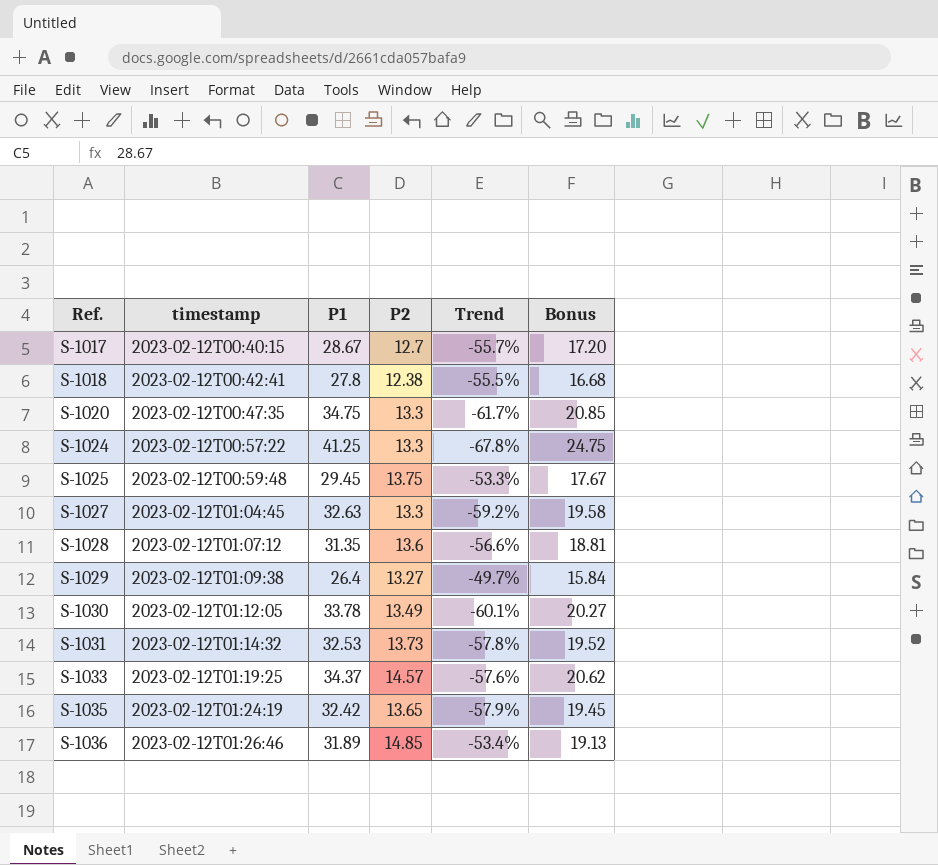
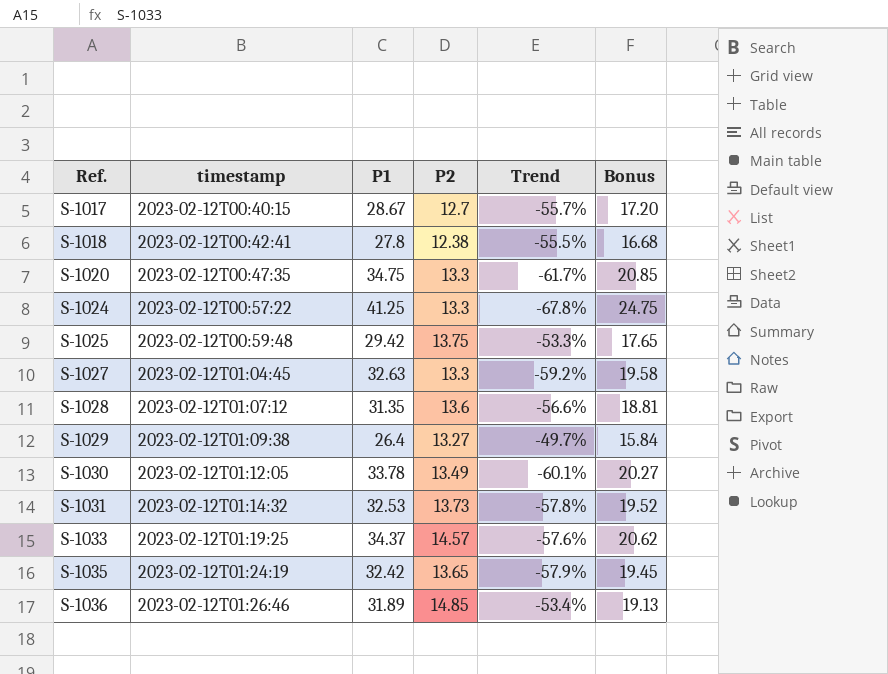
S-1025 | P1: 29.45 -> 29.42
S-1025 | Bonus: 17.67 -> 17.65

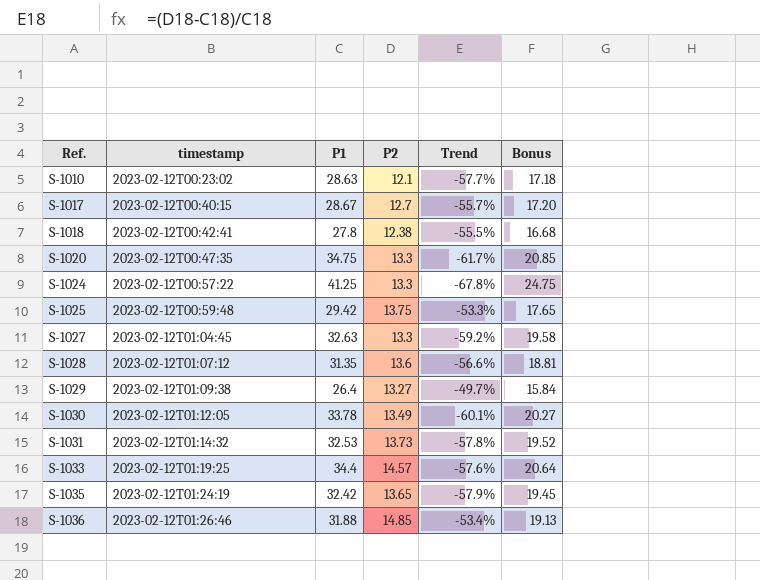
row S-1010: none -> 2023-02-12T00:23:02 | 28.63 | 12.1 | -57.7% | 17.18
S-1033 | P1: 34.37 -> 34.4
S-1033 | Bonus: 20.62 -> 20.64
S-1036 | P1: 31.89 -> 31.88

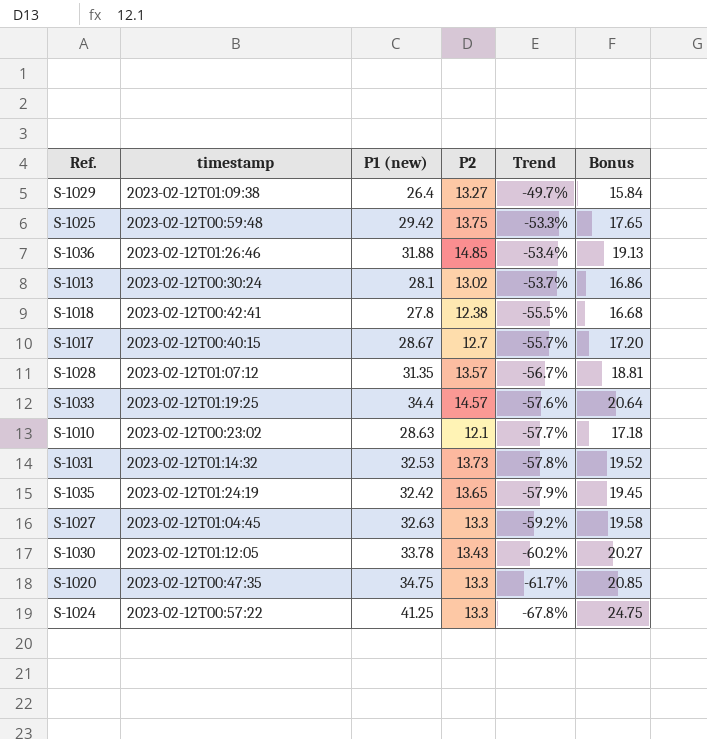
row order: Ref. ascending -> Trend descending
column name: P1 -> P1 (new)
row S-1013: none -> 2023-02-12T00:30:24 | 28.1 | 13.02 | -53.7% | 16.86
S-1028 | P2: 13.6 -> 13.57
S-1028 | Trend: -56.6% -> -56.7%
S-1030 | P2: 13.49 -> 13.43
S-1030 | Trend: -60.1% -> -60.2%

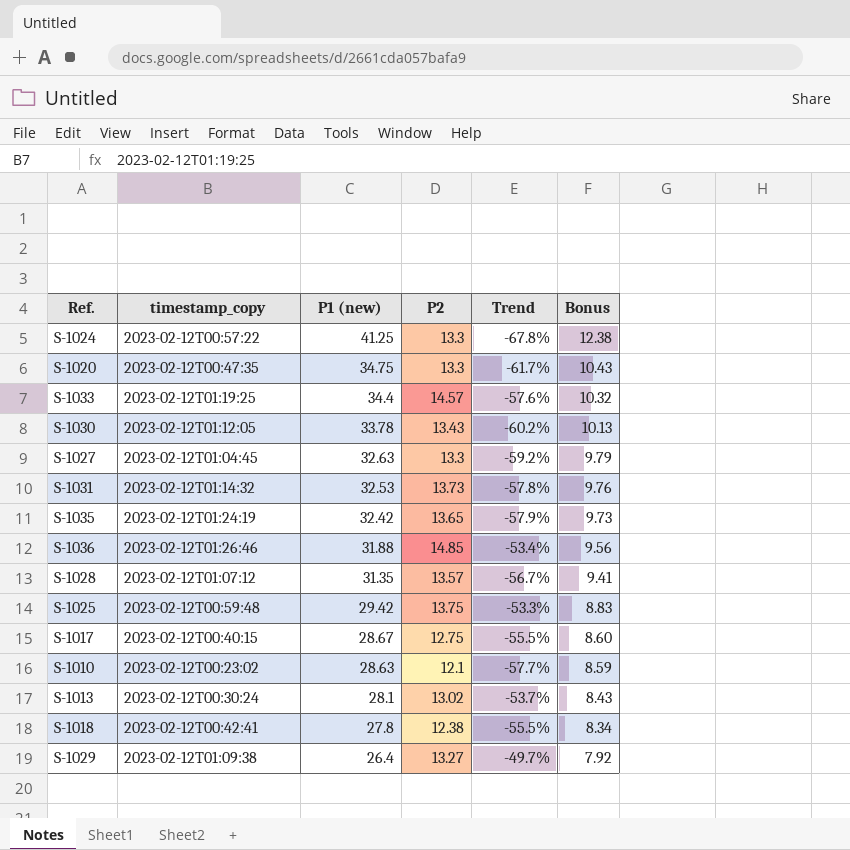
row order: Trend descending -> P1 (new) descending
column name: timestamp -> timestamp_copy
column Bonus | formula: [P1 (new)] * 0.6 -> [P1 (new)] * 0.3
S-1017 | P2: 12.7 -> 12.75
S-1017 | Trend: -55.7% -> -55.5%

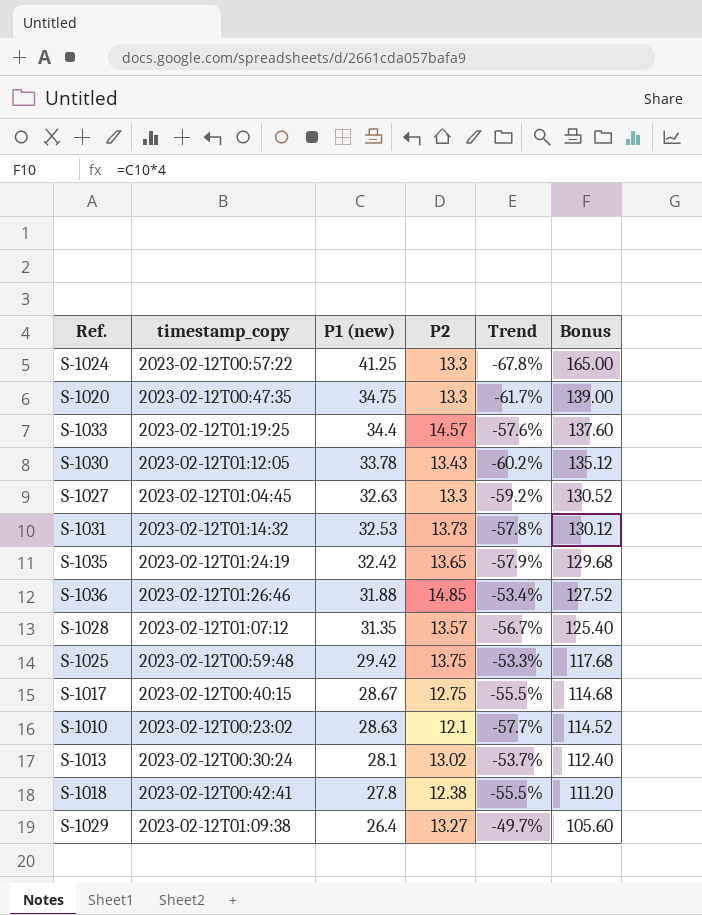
column Bonus | formula: [P1 (new)] * 0.3 -> [P1 (new)] * 4

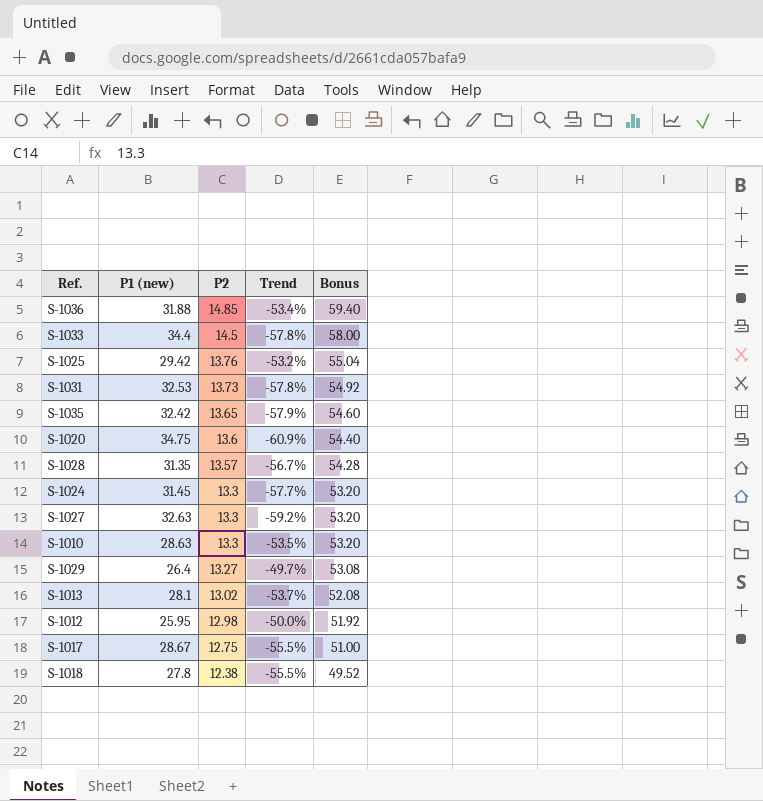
row order: P1 (new) descending -> P2 descending
column timestamp_copy | position: 2 -> none
column Bonus | formula: [P1 (new)] * 4 -> [P2] * 4
row S-1030: 2023-02-12T01:12:05 | 33.78 | 13.43 | -60.2% | 135.12 -> none
S-1033 | P2: 14.57 -> 14.5
S-1033 | Trend: -57.6% -> -57.8%
S-1025 | P2: 13.75 -> 13.76
S-1025 | Trend: -53.3% -> -53.2%
S-1020 | P2: 13.3 -> 13.6
S-1020 | Trend: -61.7% -> -60.9%
S-1024 | P1 (new): 41.25 -> 31.45
S-1024 | Trend: -67.8% -> -57.7%
S-1010 | P2: 12.1 -> 13.3
S-1010 | Trend: -57.7% -> -53.5%
row S-1012: none -> 25.95 | 12.98 | -50.0% | 51.92

